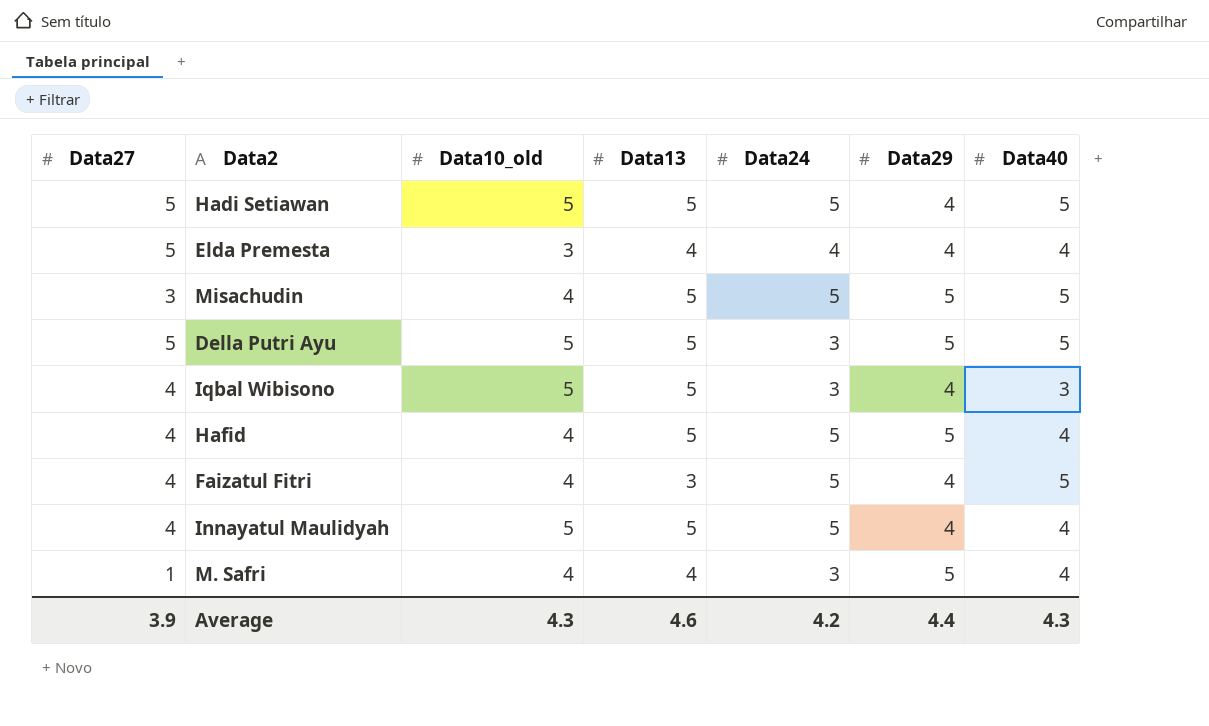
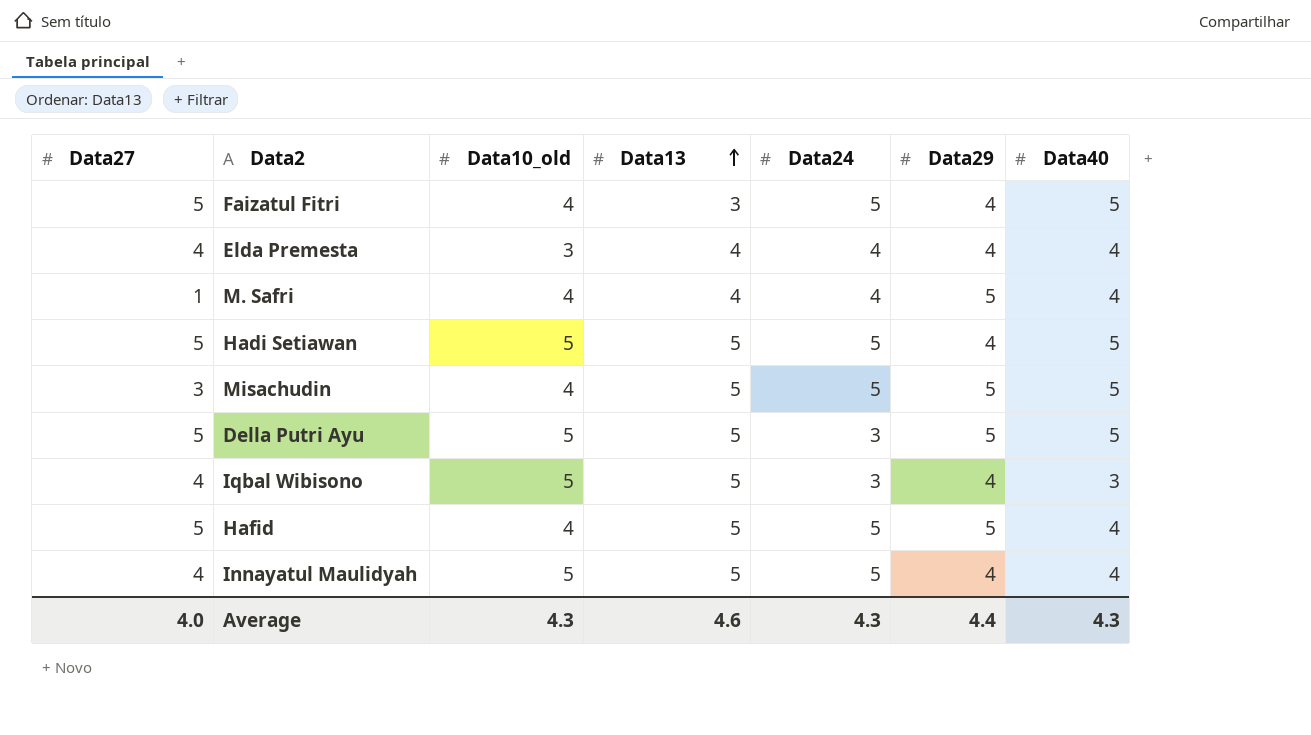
row order: none -> Data13 ascending
Faizatul Fitri | Data27: 4 -> 5
Elda Premesta | Data27: 5 -> 4
M. Safri | Data24: 3 -> 4
Hafid | Data27: 4 -> 5
Average | Data27: 3.9 -> 4.0
Average | Data24: 4.2 -> 4.3

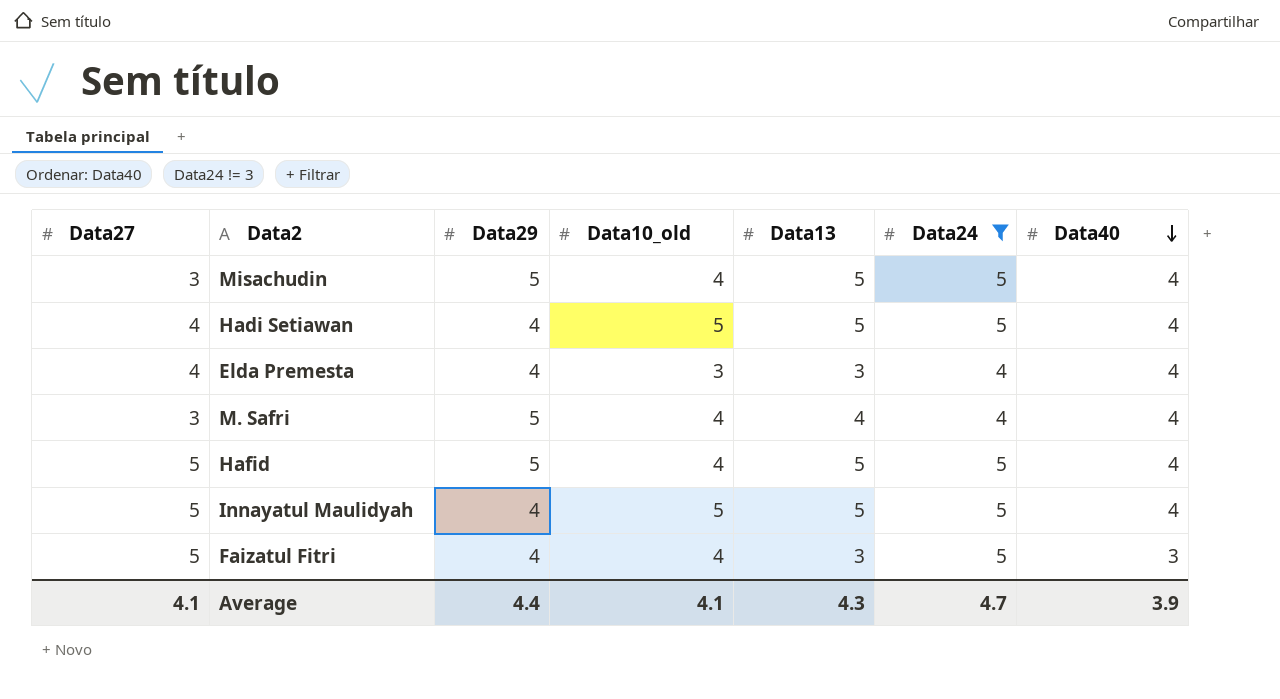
filter: none -> Data24 != 3
row order: Data13 ascending -> Data40 descending
column Data29 | position: 6 -> 3
Misachudin | Data40: 5 -> 4
Hadi Setiawan | Data27: 5 -> 4
Hadi Setiawan | Data40: 5 -> 4
Elda Premesta | Data13: 4 -> 3
M. Safri | Data27: 1 -> 3
Innayatul Maulidyah | Data27: 4 -> 5
Faizatul Fitri | Data40: 5 -> 3
Average | Data27: 4.0 -> 4.1
Average | Data10_old: 4.3 -> 4.1
Average | Data13: 4.6 -> 4.3
Average | Data24: 4.3 -> 4.7
Average | Data40: 4.3 -> 3.9

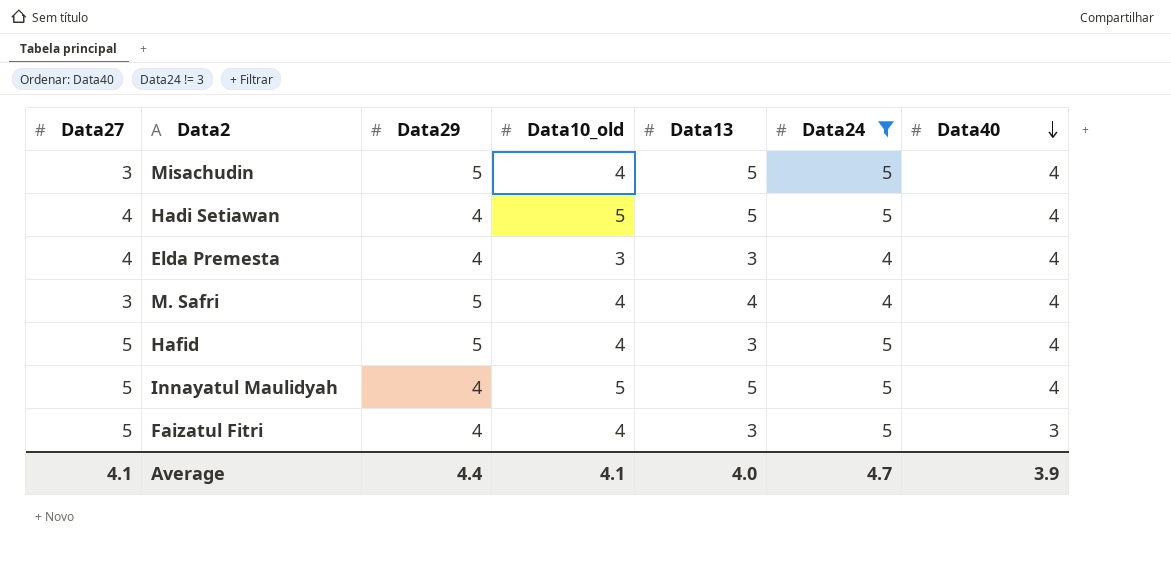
Hafid | Data13: 5 -> 3
Average | Data13: 4.3 -> 4.0

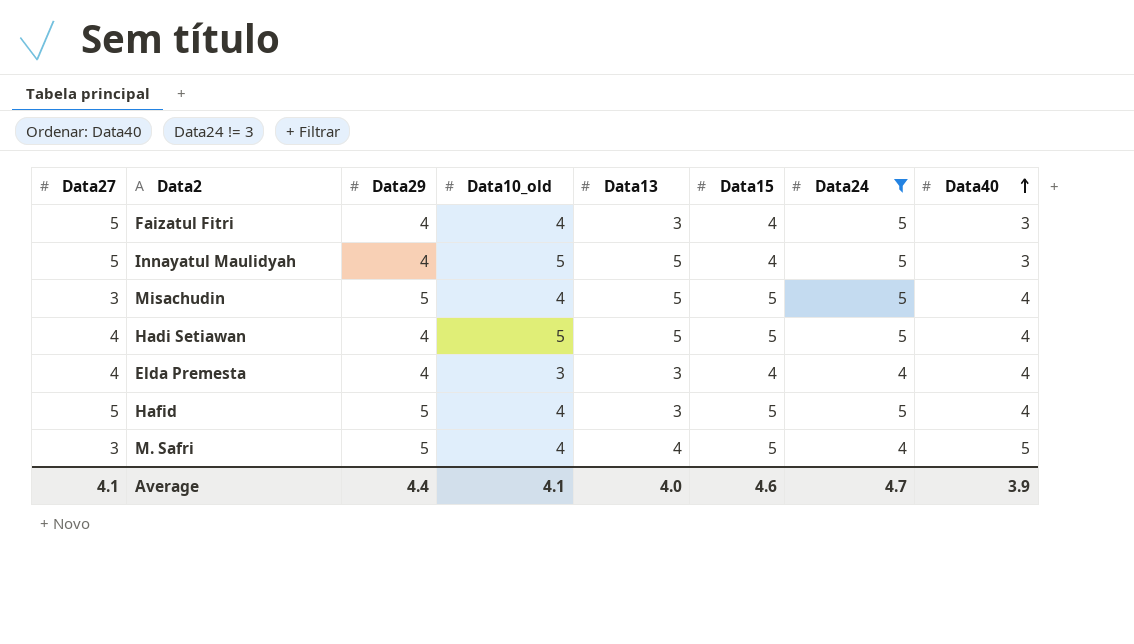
row order: Data40 descending -> Data40 ascending
column Data15 | position: none -> 6
Innayatul Maulidyah | Data40: 4 -> 3
M. Safri | Data40: 4 -> 5

